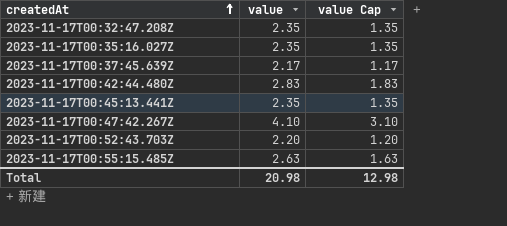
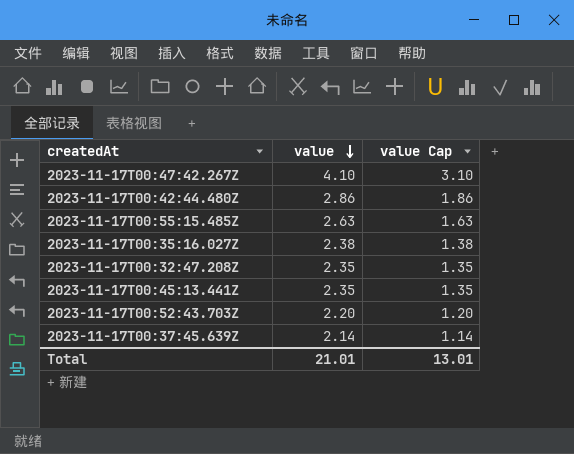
row order: createdAt ascending -> value descending
2023-11-17T00:42:44.480Z | value: 2.83 -> 2.86
2023-11-17T00:42:44.480Z | value Cap: 1.83 -> 1.86
2023-11-17T00:35:16.027Z | value: 2.35 -> 2.38
2023-11-17T00:35:16.027Z | value Cap: 1.35 -> 1.38
2023-11-17T00:37:45.639Z | value: 2.17 -> 2.14
2023-11-17T00:37:45.639Z | value Cap: 1.17 -> 1.14
Total | value: 20.98 -> 21.01
Total | value Cap: 12.98 -> 13.01

